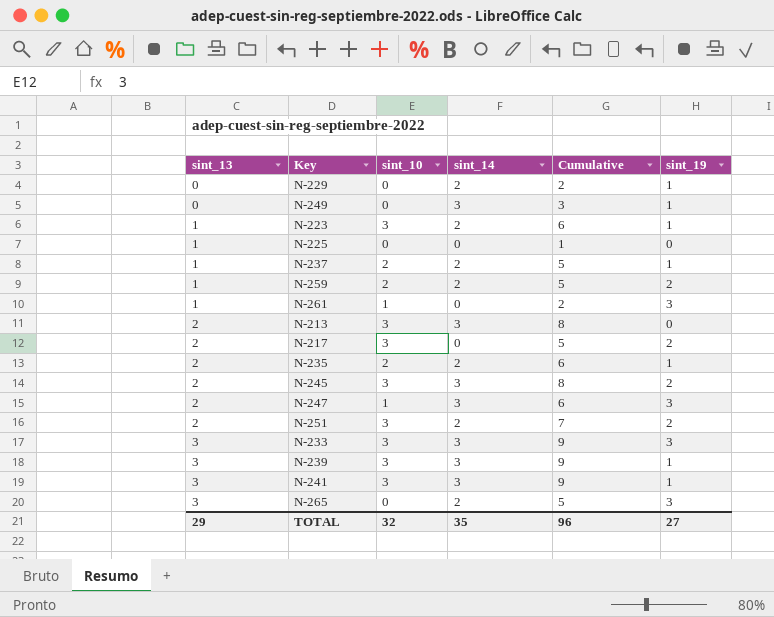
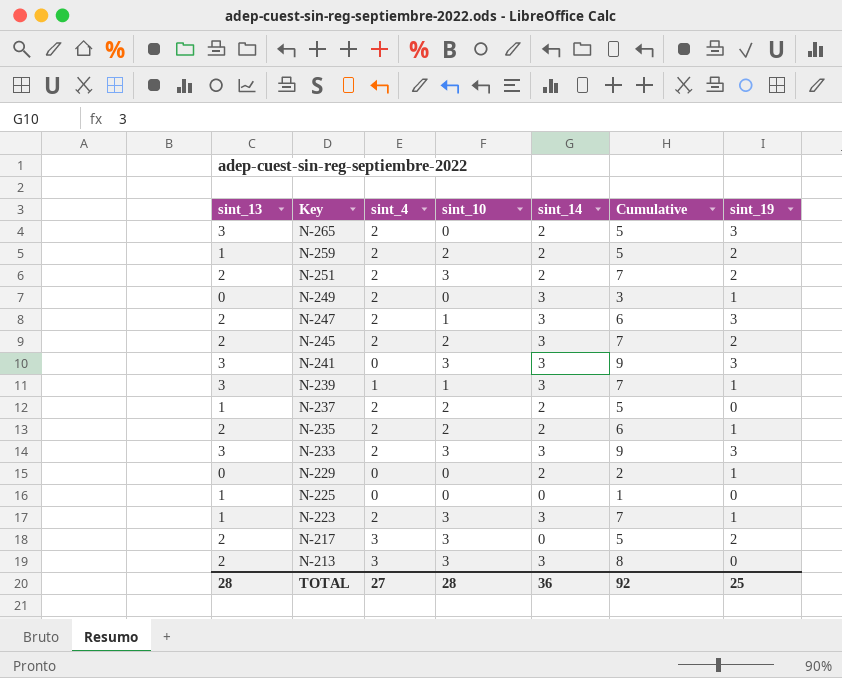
row order: sint_13 ascending -> Key descending
column sint_4 | position: none -> 3
row N-261: 1 | 1 | 0 | 2 | 3 -> none
N-245 | sint_10: 3 -> 2
N-245 | Cumulative: 8 -> 7
N-241 | sint_19: 1 -> 3
N-239 | sint_10: 3 -> 1
N-239 | Cumulative: 9 -> 7
N-237 | sint_19: 1 -> 0
N-223 | sint_14: 2 -> 3
N-223 | Cumulative: 6 -> 7
TOTAL | sint_13: 29 -> 28
TOTAL | sint_10: 32 -> 28
TOTAL | sint_14: 35 -> 36
TOTAL | Cumulative: 96 -> 92
TOTAL | sint_19: 27 -> 25

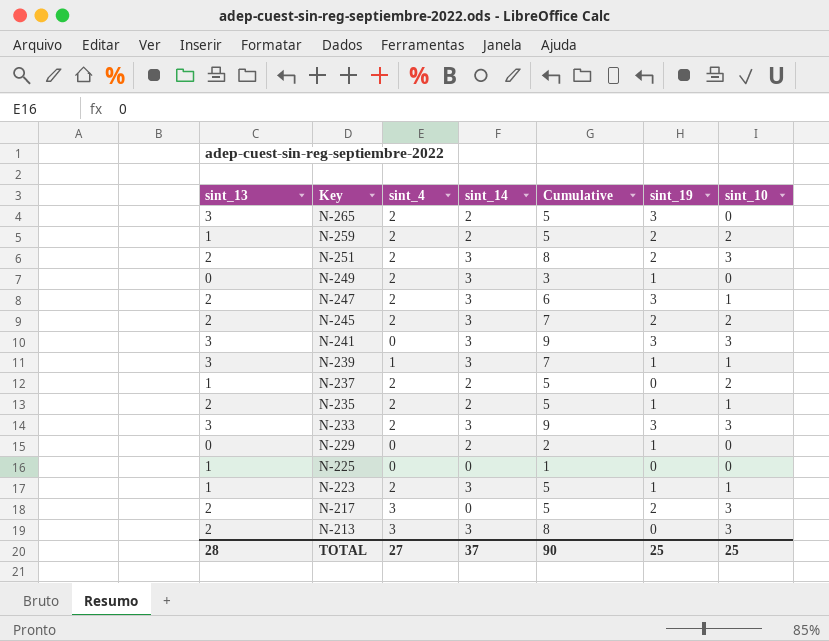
column sint_10 | position: 4 -> 7
N-251 | sint_14: 2 -> 3
N-251 | Cumulative: 7 -> 8
N-235 | Cumulative: 6 -> 5
N-235 | sint_10: 2 -> 1
N-223 | Cumulative: 7 -> 5
N-223 | sint_10: 3 -> 1
TOTAL | sint_14: 36 -> 37
TOTAL | Cumulative: 92 -> 90
TOTAL | sint_10: 28 -> 25

